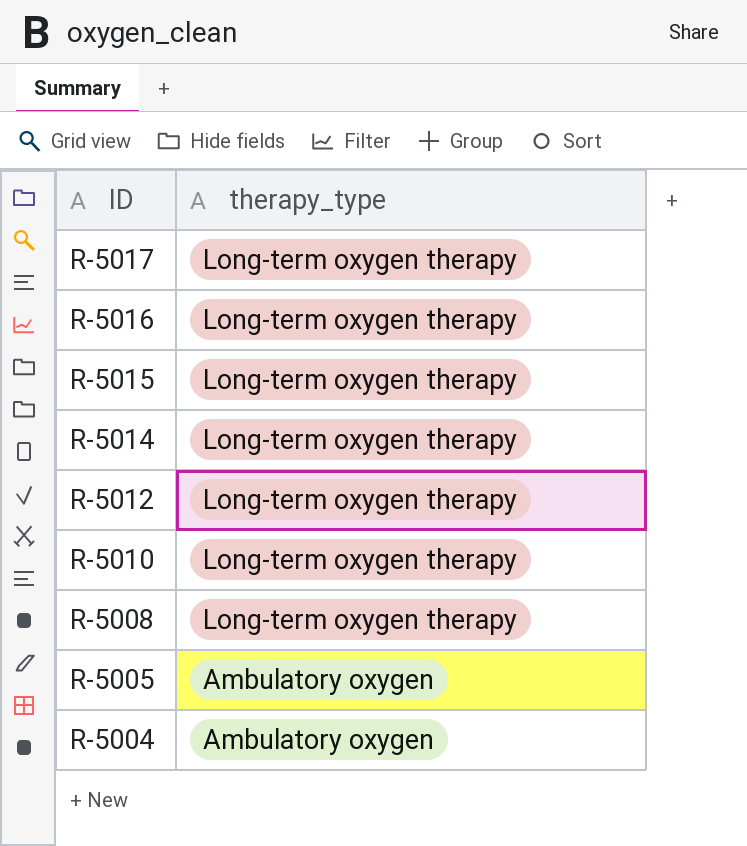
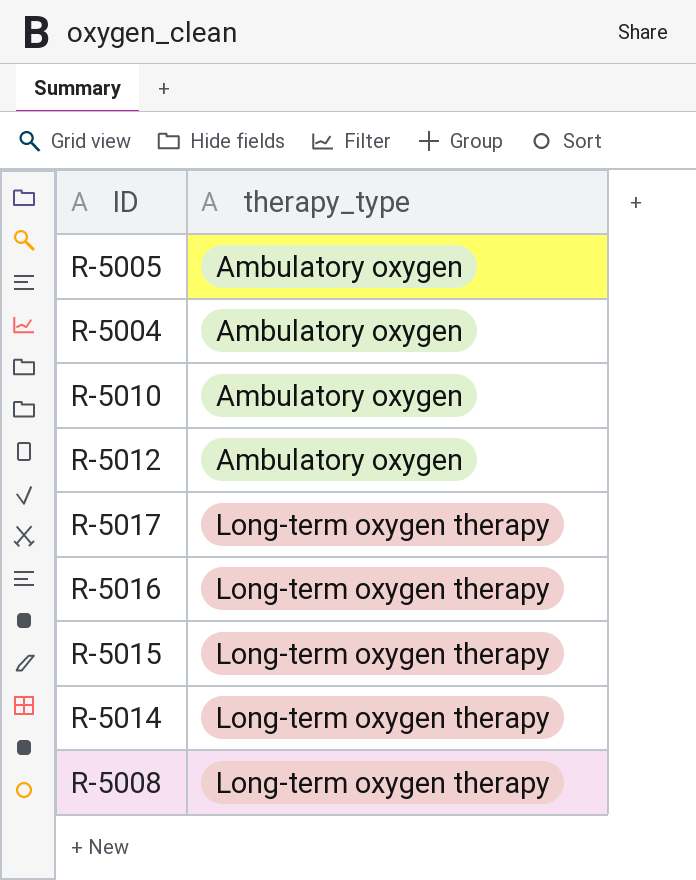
row order: ID descending -> therapy_type ascending
R-5010 | therapy_type: Long-term oxygen therapy -> Ambulatory oxygen
R-5012 | therapy_type: Long-term oxygen therapy -> Ambulatory oxygen

